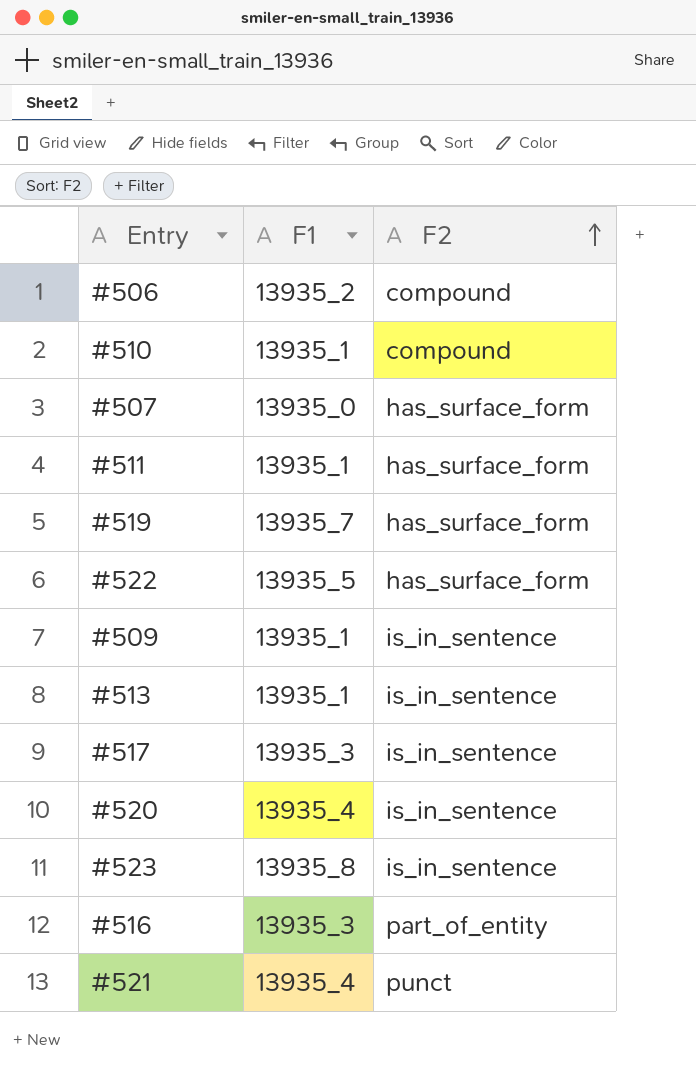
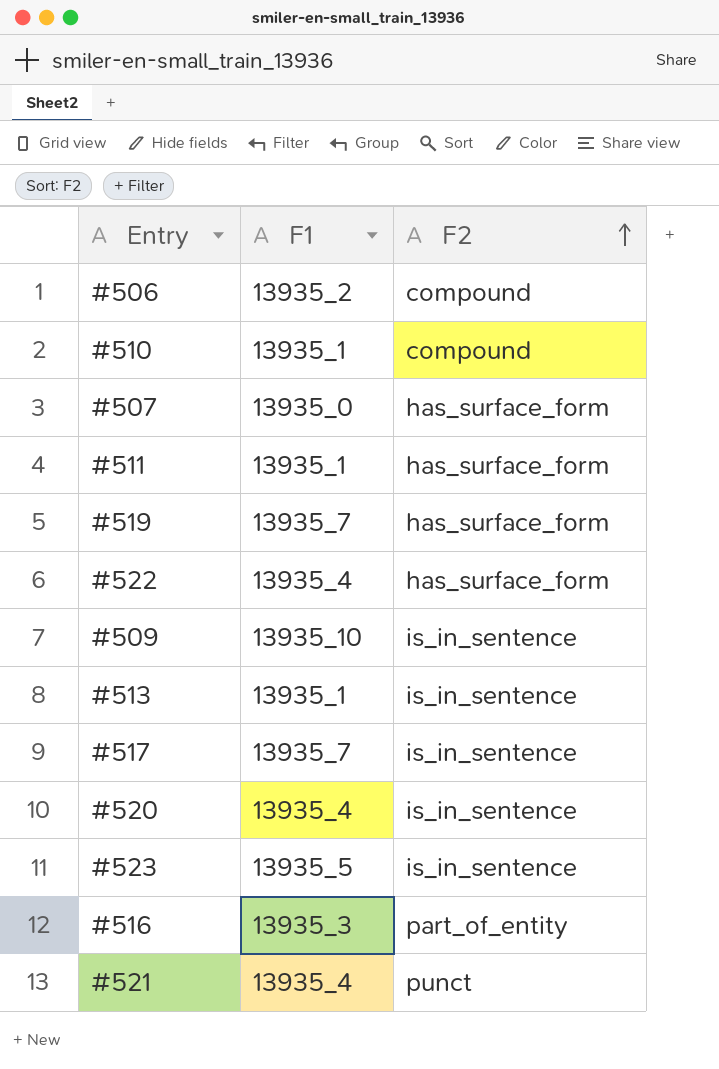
#522 | F1: 13935_5 -> 13935_4
#509 | F1: 13935_1 -> 13935_10
#517 | F1: 13935_3 -> 13935_7
#523 | F1: 13935_8 -> 13935_5

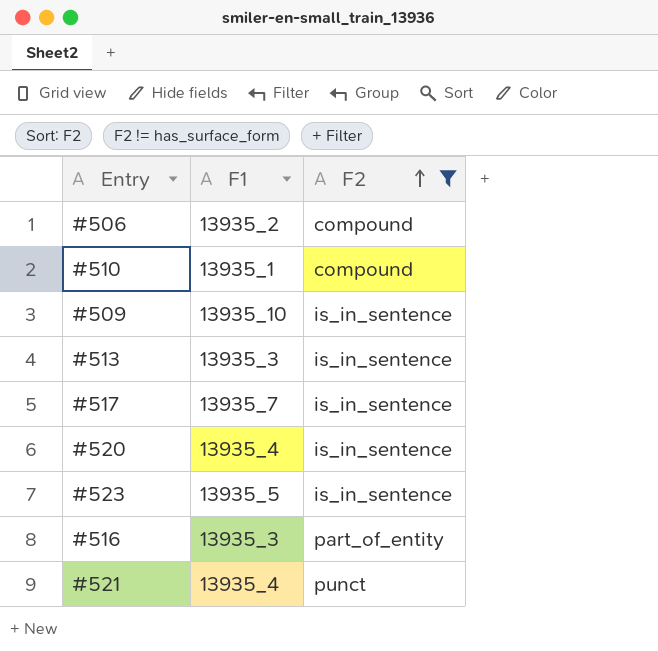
filter: none -> F2 != has_surface_form
#513 | F1: 13935_1 -> 13935_3

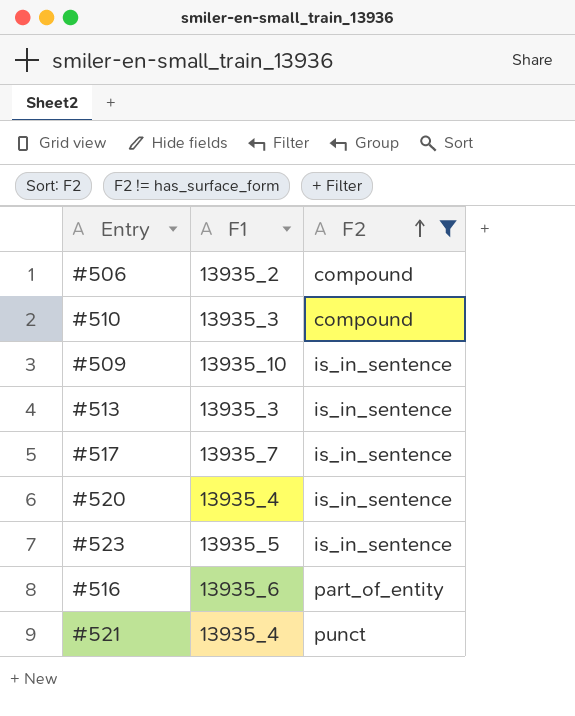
#510 | F1: 13935_1 -> 13935_3
#516 | F1: 13935_3 -> 13935_6

